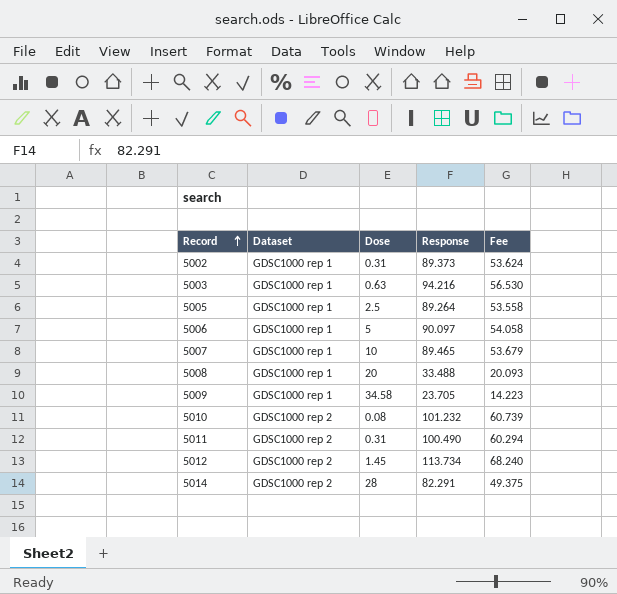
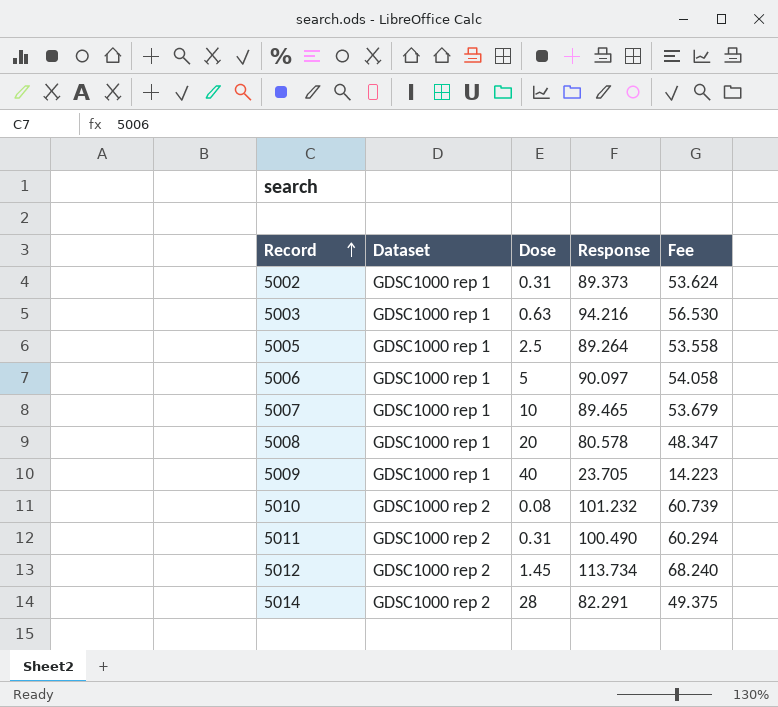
5008 | Response: 33.488 -> 80.578
5008 | Fee: 20.093 -> 48.347
5009 | Dose: 34.58 -> 40

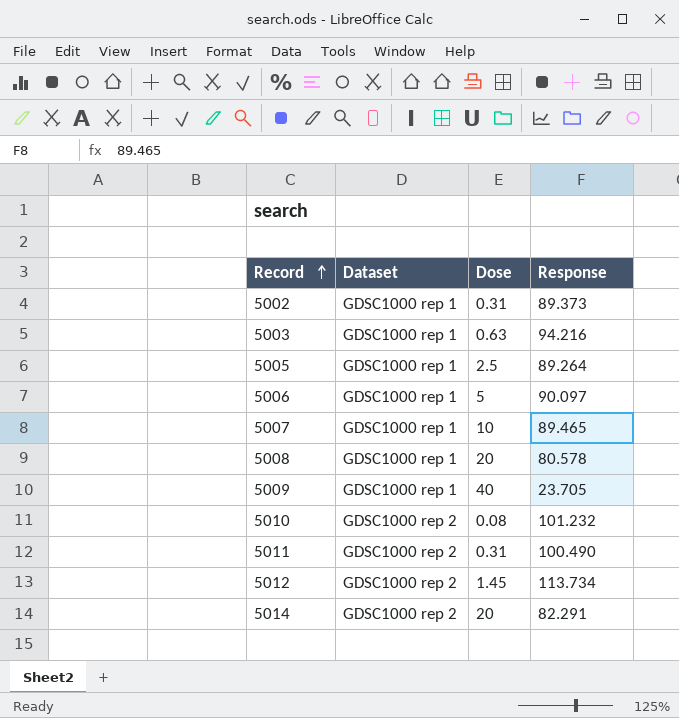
column Fee | formula: [Response] * 0.6 -> none
5014 | Dose: 28 -> 20

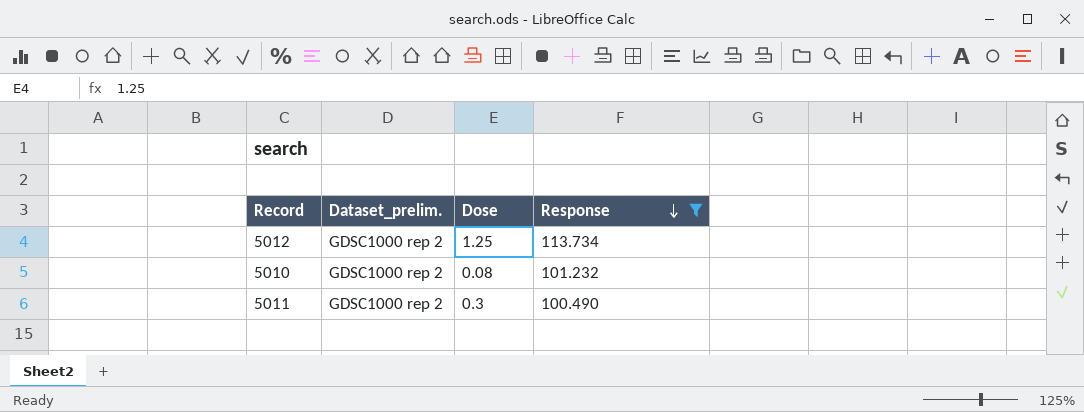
filter: none -> Response >= 100.490
row order: Record ascending -> Response descending
column name: Dataset -> Dataset_prelim.
5012 | Dose: 1.45 -> 1.25
5011 | Dose: 0.31 -> 0.3

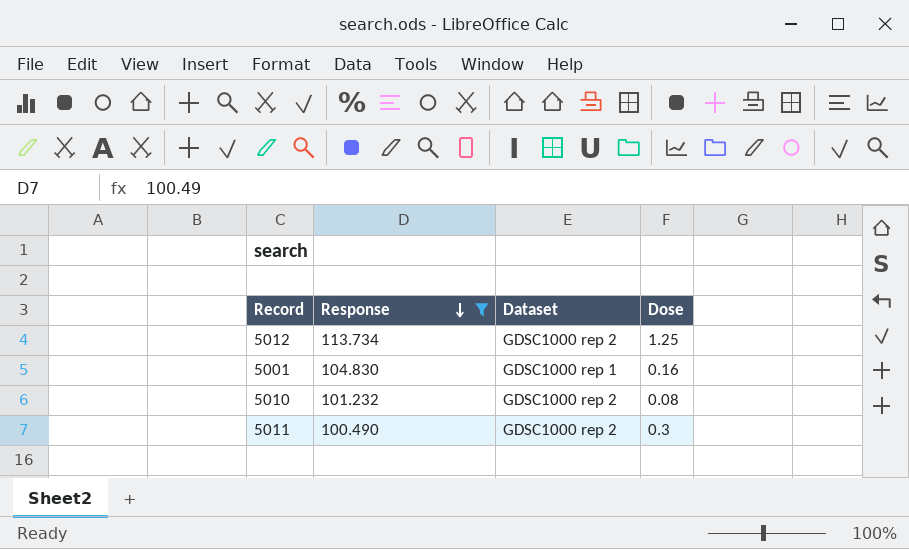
column Response | position: 4 -> 2
column name: Dataset_prelim. -> Dataset
row 5001: none -> 104.830 | GDSC1000 rep 1 | 0.16

